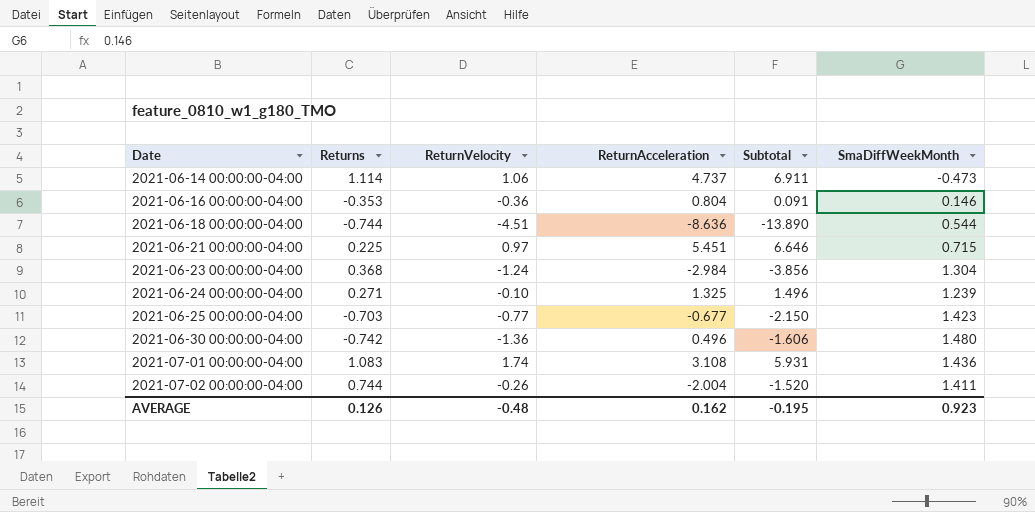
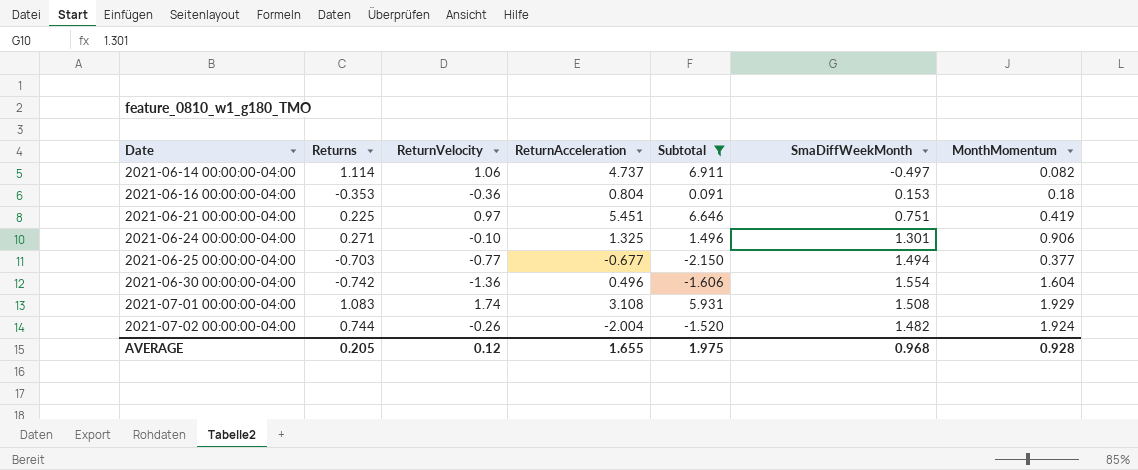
filter: none -> Subtotal >= -2.150
column MonthMomentum | position: none -> 7
2021-06-14 00:00:00-04:00 | SmaDiffWeekMonth: -0.473 -> -0.497
2021-06-16 00:00:00-04:00 | SmaDiffWeekMonth: 0.146 -> 0.153
2021-06-21 00:00:00-04:00 | SmaDiffWeekMonth: 0.715 -> 0.751
2021-06-24 00:00:00-04:00 | SmaDiffWeekMonth: 1.239 -> 1.301
2021-06-25 00:00:00-04:00 | SmaDiffWeekMonth: 1.423 -> 1.494
2021-06-30 00:00:00-04:00 | SmaDiffWeekMonth: 1.480 -> 1.554
2021-07-01 00:00:00-04:00 | SmaDiffWeekMonth: 1.436 -> 1.508
2021-07-02 00:00:00-04:00 | SmaDiffWeekMonth: 1.411 -> 1.482
AVERAGE | Returns: 0.126 -> 0.205
AVERAGE | ReturnVelocity: -0.48 -> 0.12
AVERAGE | ReturnAcceleration: 0.162 -> 1.655
AVERAGE | Subtotal: -0.195 -> 1.975
AVERAGE | SmaDiffWeekMonth: 0.923 -> 0.968

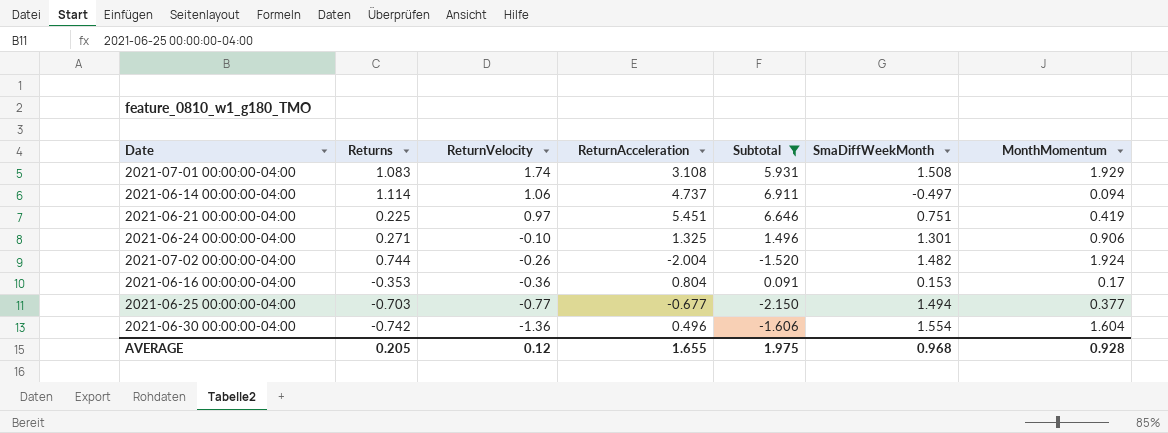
row order: Date ascending -> ReturnVelocity descending
2021-06-14 00:00:00-04:00 | MonthMomentum: 0.082 -> 0.094
2021-06-16 00:00:00-04:00 | MonthMomentum: 0.18 -> 0.17

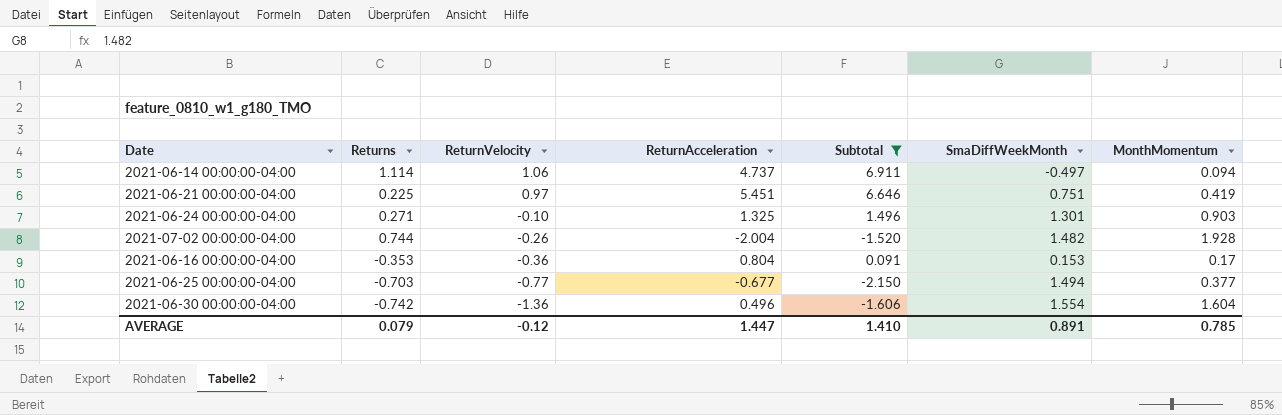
row 2021-07-01 00:00:00-04:00: 1.083 | 1.74 | 3.108 | 5.931 | 1.508 | 1.929 -> none
2021-06-24 00:00:00-04:00 | MonthMomentum: 0.906 -> 0.903
2021-07-02 00:00:00-04:00 | MonthMomentum: 1.924 -> 1.928
AVERAGE | Returns: 0.205 -> 0.079
AVERAGE | ReturnVelocity: 0.12 -> -0.12
AVERAGE | ReturnAcceleration: 1.655 -> 1.447
AVERAGE | Subtotal: 1.975 -> 1.410
AVERAGE | SmaDiffWeekMonth: 0.968 -> 0.891
AVERAGE | MonthMomentum: 0.928 -> 0.785

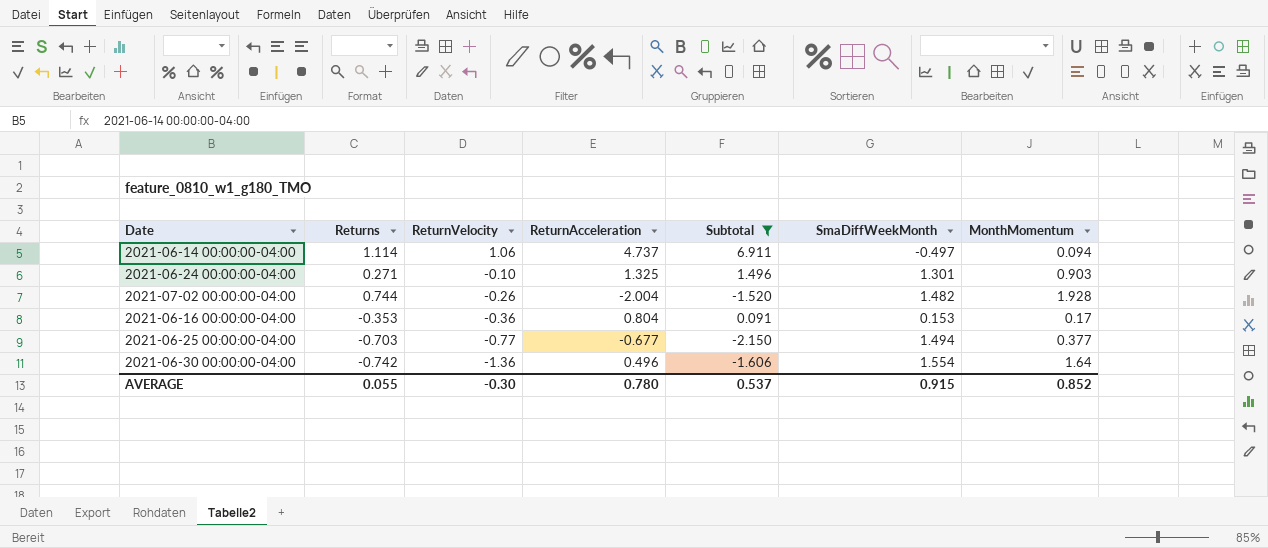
row 2021-06-21 00:00:00-04:00: 0.225 | 0.97 | 5.451 | 6.646 | 0.751 | 0.419 -> none
2021-06-30 00:00:00-04:00 | MonthMomentum: 1.604 -> 1.64
AVERAGE | Returns: 0.079 -> 0.055
AVERAGE | ReturnVelocity: -0.12 -> -0.30
AVERAGE | ReturnAcceleration: 1.447 -> 0.780
AVERAGE | Subtotal: 1.410 -> 0.537
AVERAGE | SmaDiffWeekMonth: 0.891 -> 0.915
AVERAGE | MonthMomentum: 0.785 -> 0.852

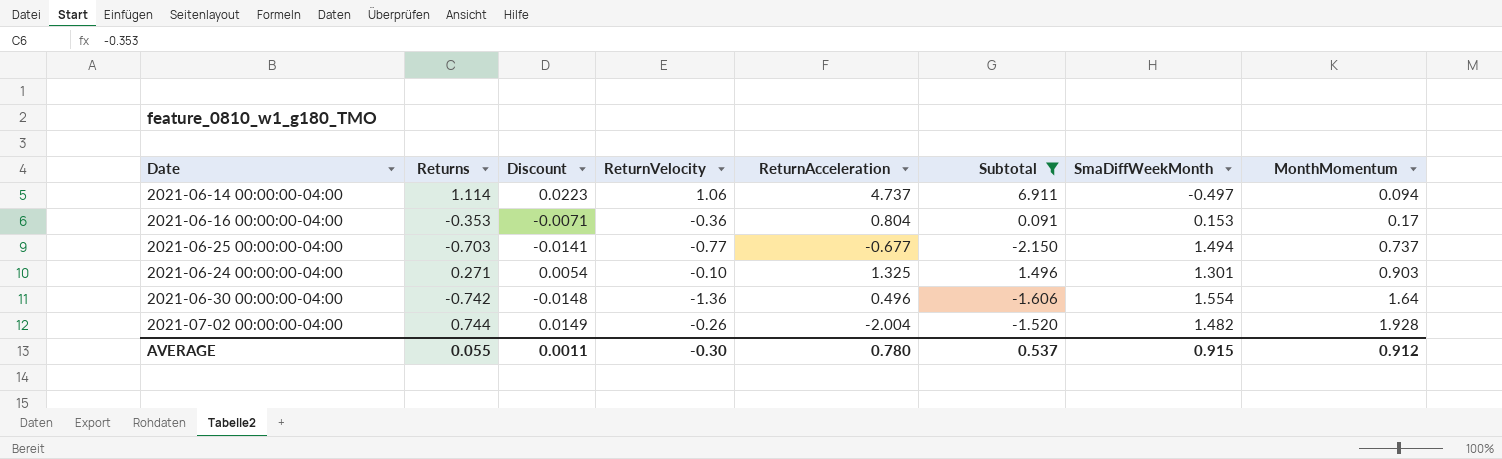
row order: ReturnVelocity descending -> MonthMomentum ascending
column Discount | formula: none -> [Returns] * 0.02
2021-06-25 00:00:00-04:00 | MonthMomentum: 0.377 -> 0.737
AVERAGE | MonthMomentum: 0.852 -> 0.912

